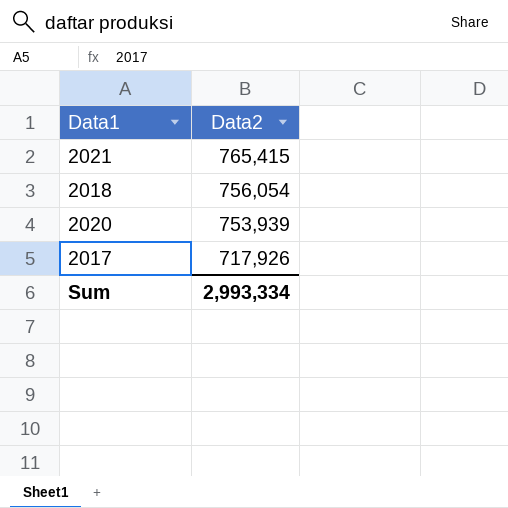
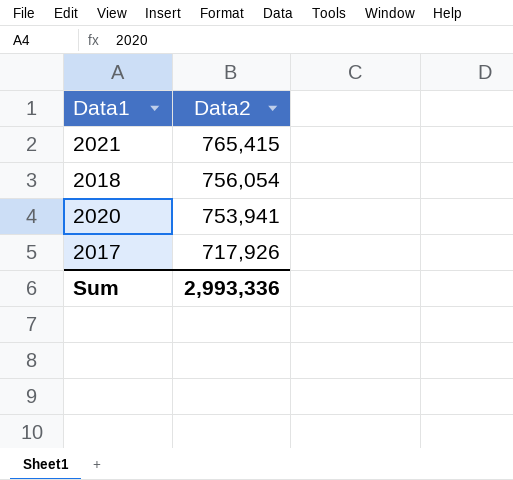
2020 | Data2: 753,939 -> 753,941
Sum | Data2: 2,993,334 -> 2,993,336

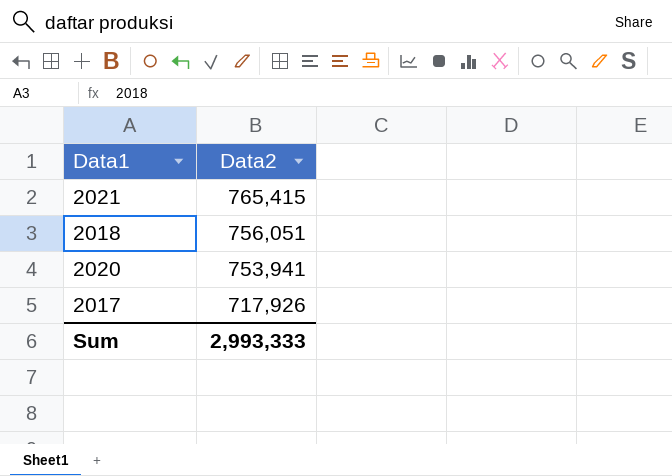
2018 | Data2: 756,054 -> 756,051
Sum | Data2: 2,993,336 -> 2,993,333

